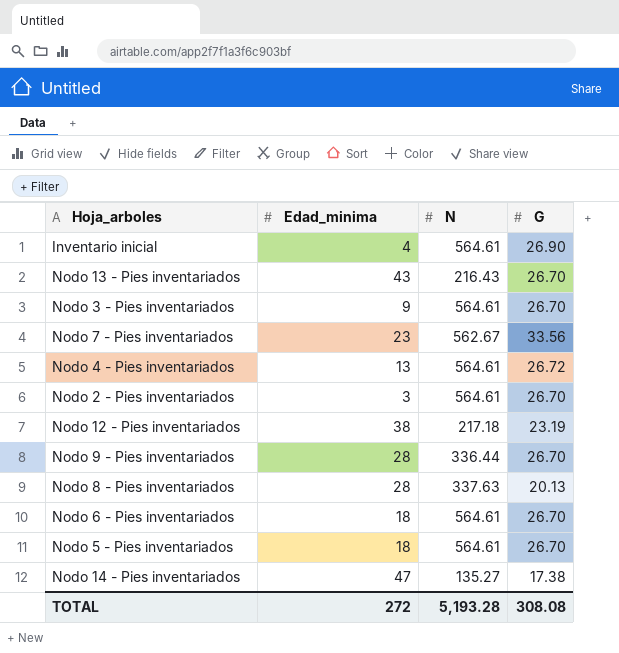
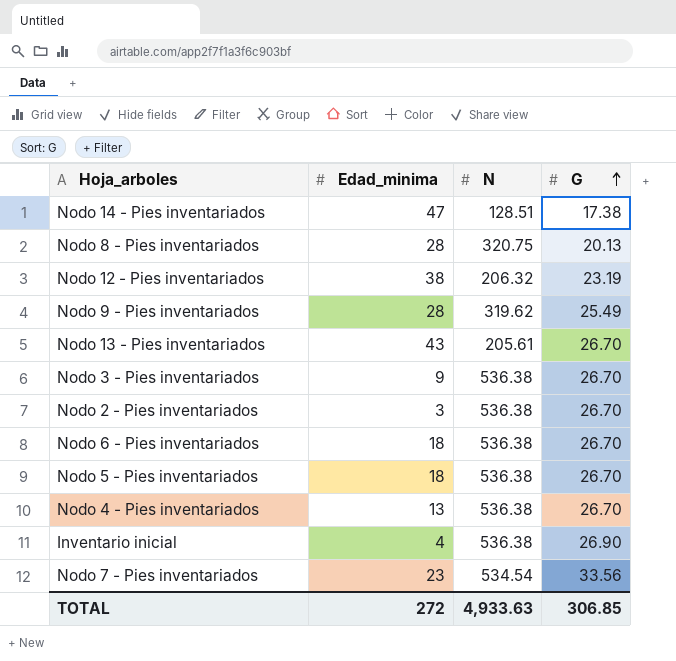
row order: none -> G ascending
Nodo 14 - Pies inventariados | N: 135.27 -> 128.51
Nodo 8 - Pies inventariados | N: 337.63 -> 320.75
Nodo 12 - Pies inventariados | N: 217.18 -> 206.32
Nodo 9 - Pies inventariados | N: 336.44 -> 319.62
Nodo 9 - Pies inventariados | G: 26.70 -> 25.49
Nodo 13 - Pies inventariados | N: 216.43 -> 205.61
Nodo 3 - Pies inventariados | N: 564.61 -> 536.38
Nodo 2 - Pies inventariados | N: 564.61 -> 536.38
Nodo 6 - Pies inventariados | N: 564.61 -> 536.38
Nodo 5 - Pies inventariados | N: 564.61 -> 536.38
Nodo 4 - Pies inventariados | N: 564.61 -> 536.38
Nodo 4 - Pies inventariados | G: 26.72 -> 26.70
Inventario inicial | N: 564.61 -> 536.38
Nodo 7 - Pies inventariados | N: 562.67 -> 534.54
TOTAL | N: 5,193.28 -> 4,933.63
TOTAL | G: 308.08 -> 306.85

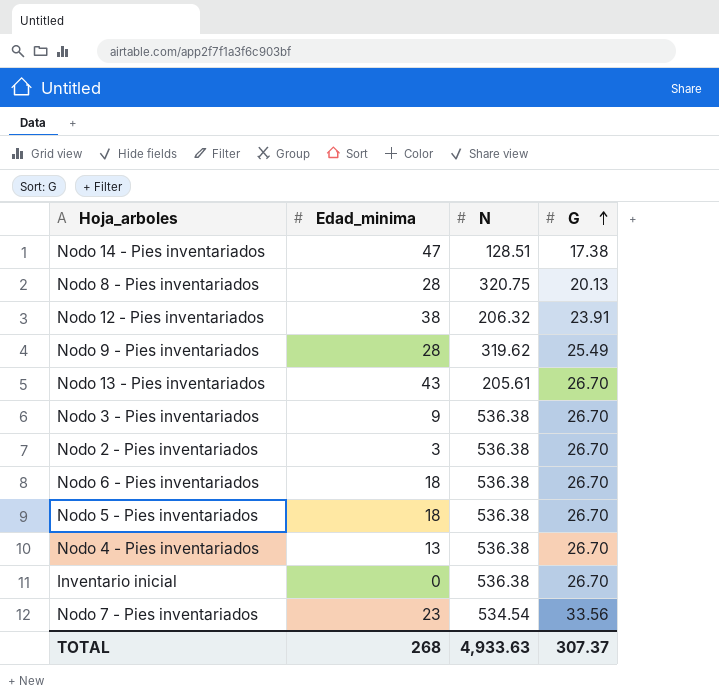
Nodo 12 - Pies inventariados | G: 23.19 -> 23.91
Inventario inicial | Edad_minima: 4 -> 0
Inventario inicial | G: 26.90 -> 26.70
TOTAL | Edad_minima: 272 -> 268
TOTAL | G: 306.85 -> 307.37

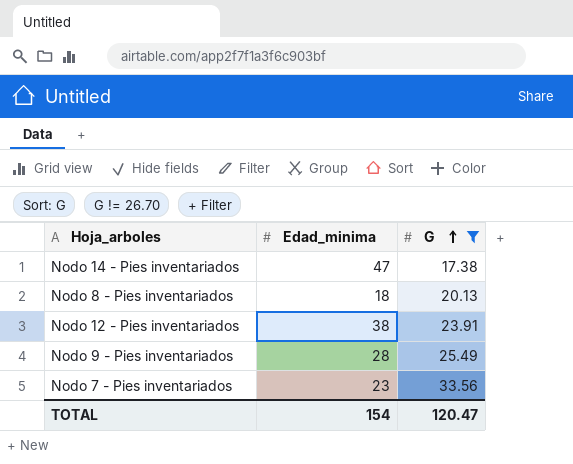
filter: none -> G != 26.70
column N | position: 3 -> none
Nodo 8 - Pies inventariados | Edad_minima: 28 -> 18
TOTAL | Edad_minima: 268 -> 154
TOTAL | G: 307.37 -> 120.47

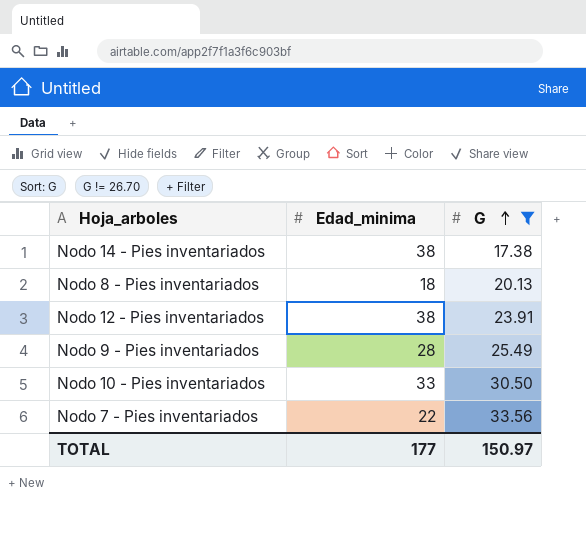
Nodo 14 - Pies inventariados | Edad_minima: 47 -> 38
row Nodo 10 - Pies inventariados: none -> 33 | 30.50
Nodo 7 - Pies inventariados | Edad_minima: 23 -> 22
TOTAL | Edad_minima: 154 -> 177
TOTAL | G: 120.47 -> 150.97

